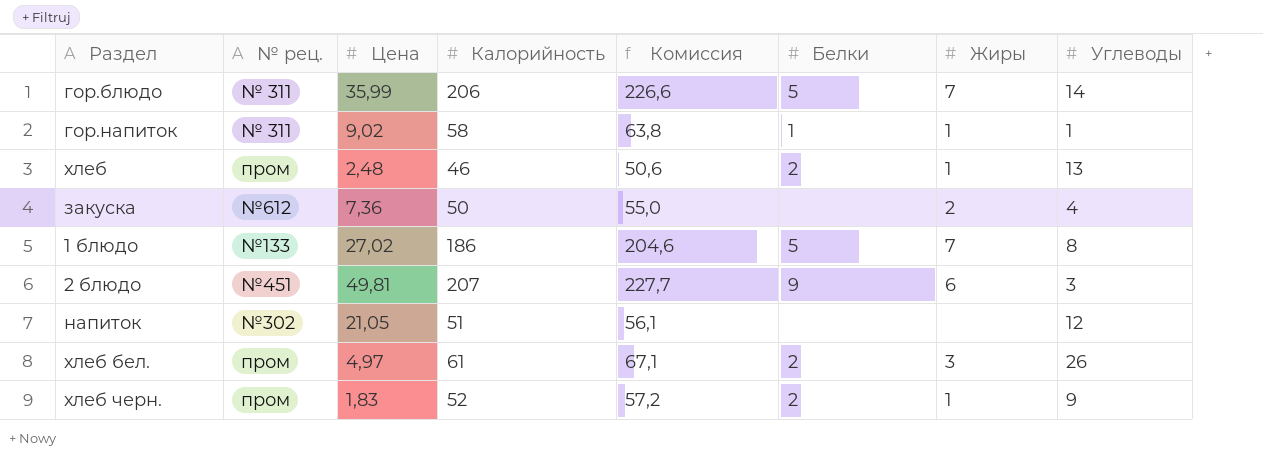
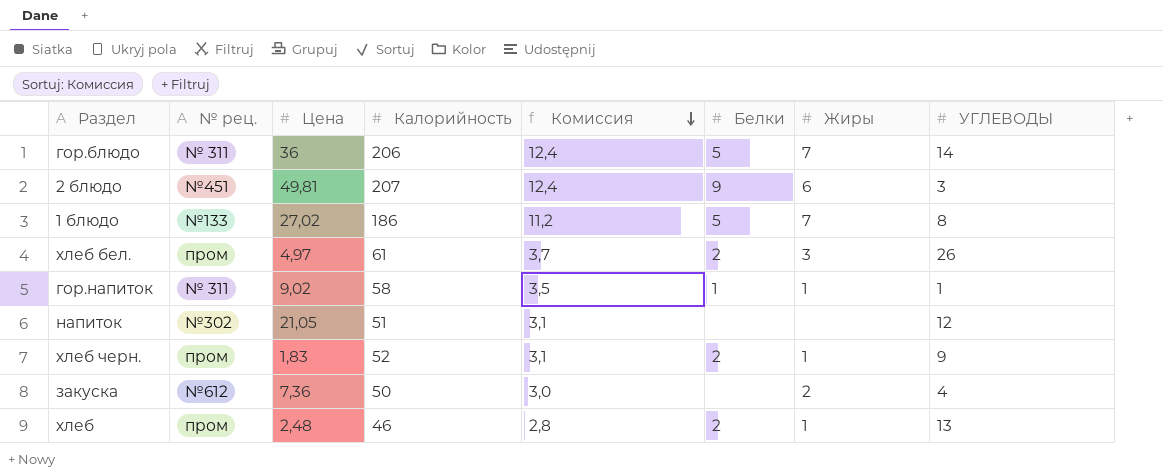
row order: none -> Комиссия descending
column Комиссия | formula: [Калорийность] * 1,1 -> [Калорийность] * 0,06
column name: Углеводы -> УГЛЕВОДЫ
гор.блюдо | Цена: 35,99 -> 36

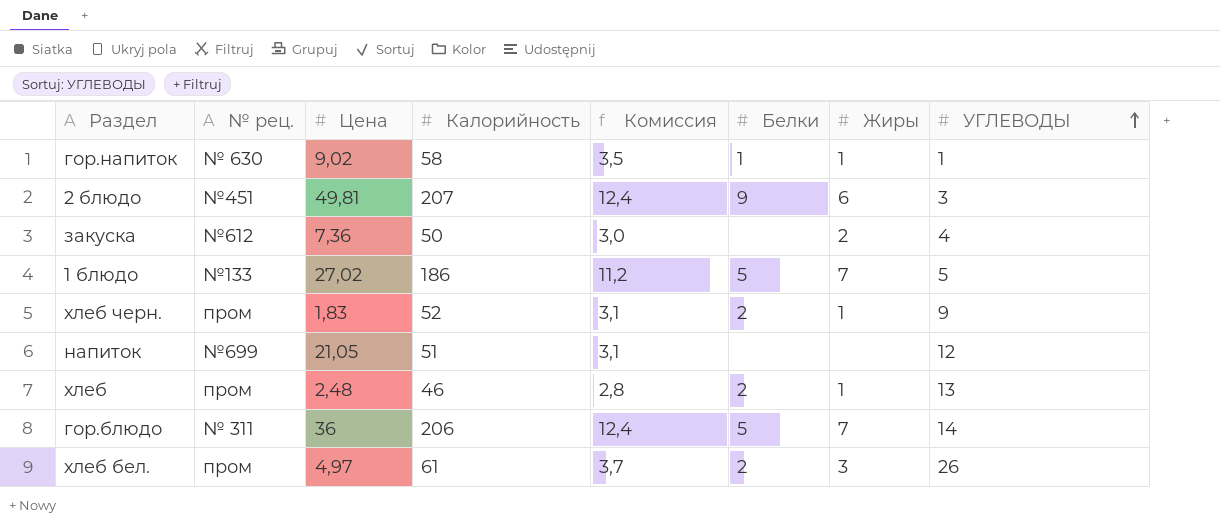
row order: Комиссия descending -> УГЛЕВОДЫ ascending
гор.напиток | № рец.: № 311 -> № 630
1 блюдо | УГЛЕВОДЫ: 8 -> 5
напиток | № рец.: №302 -> №699

